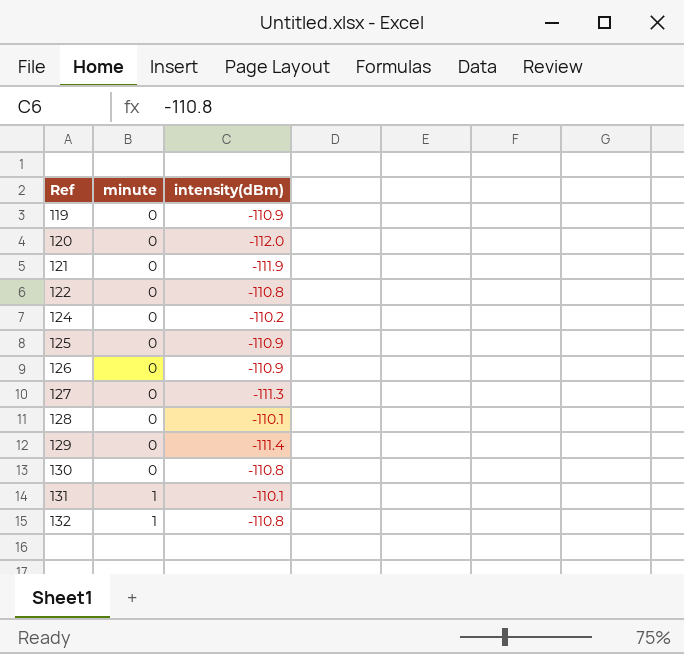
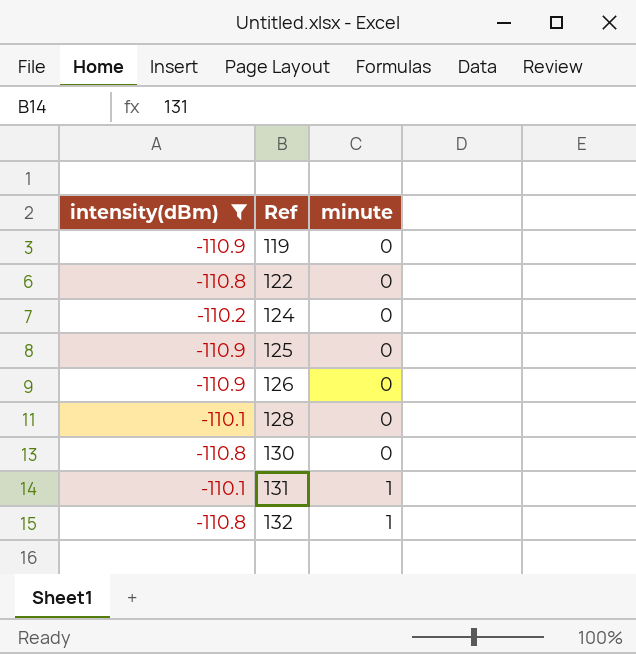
filter: none -> intensity(dBm) >= -110.9
column intensity(dBm) | position: 3 -> 1

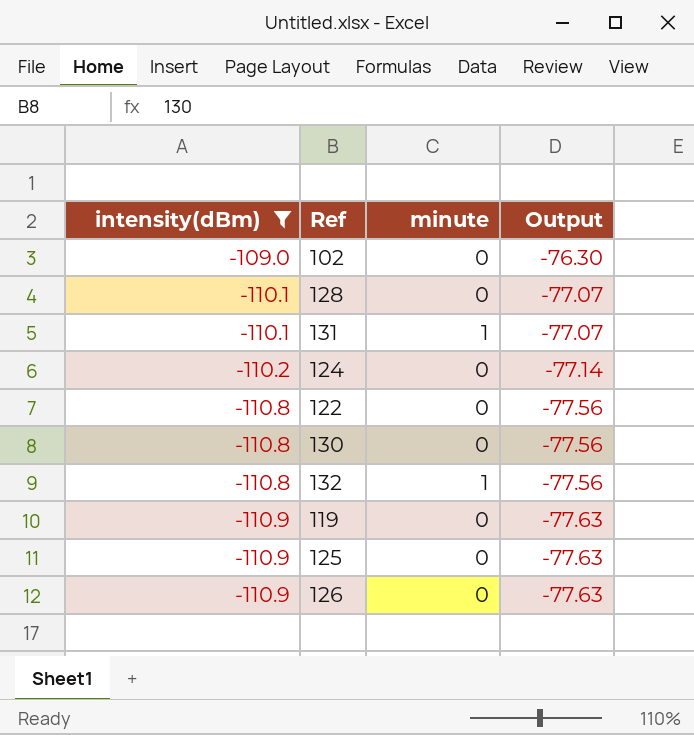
row order: Ref ascending -> intensity(dBm) descending
column Output | formula: none -> [intensity(dBm)] * 0.7
row 102: none -> -109.0 | 0 | -76.30

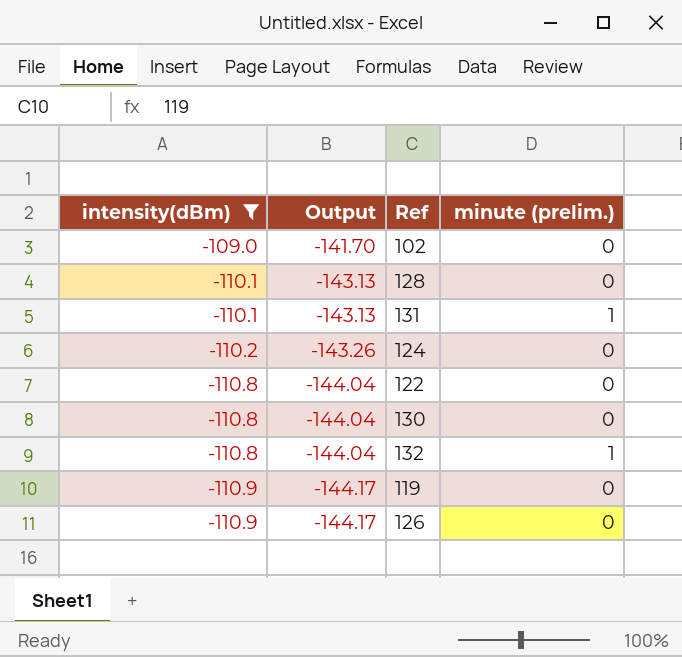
column Output | formula: [intensity(dBm)] * 0.7 -> [intensity(dBm)] * 1.3
column Output | position: 4 -> 2
column name: minute -> minute (prelim.)
row 125: -110.9 | 0 | -77.63 -> none

